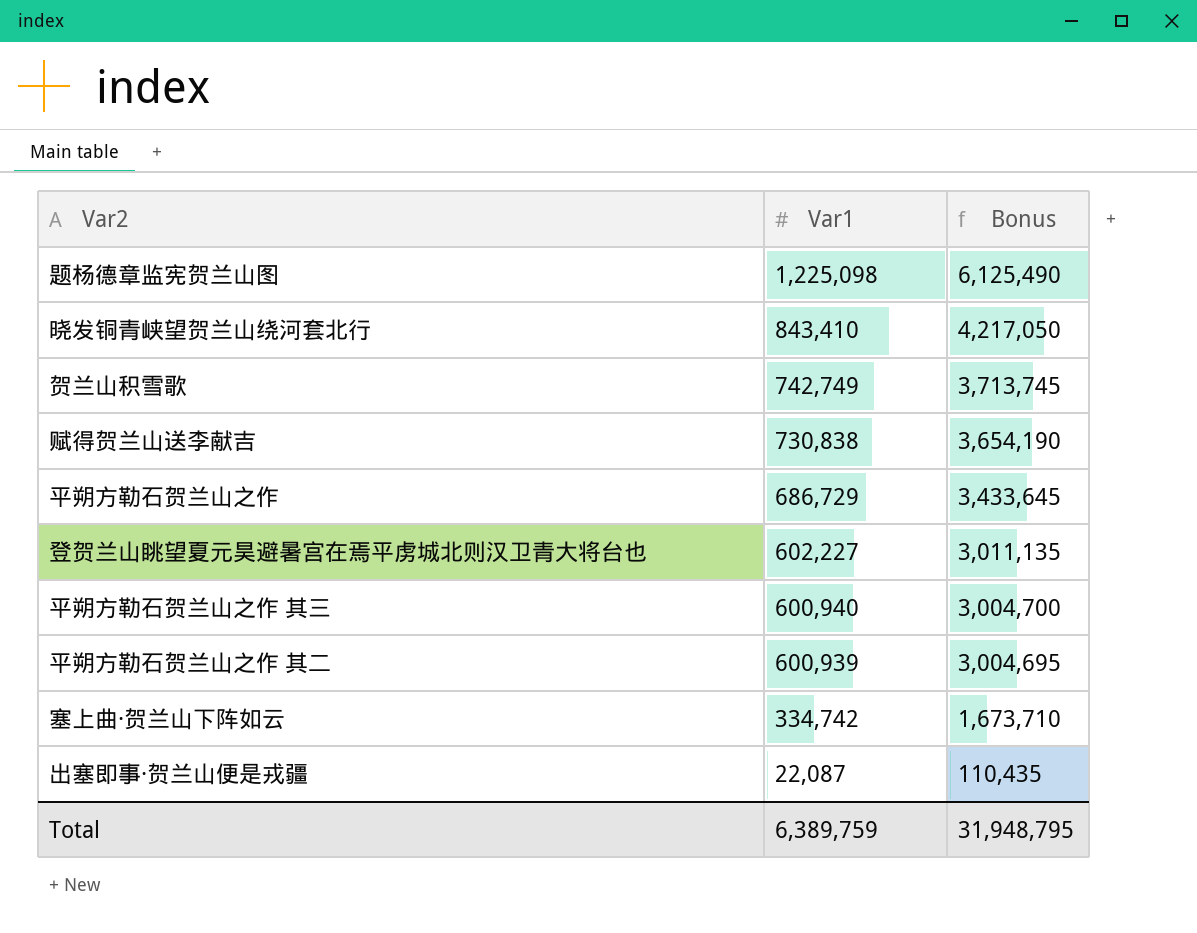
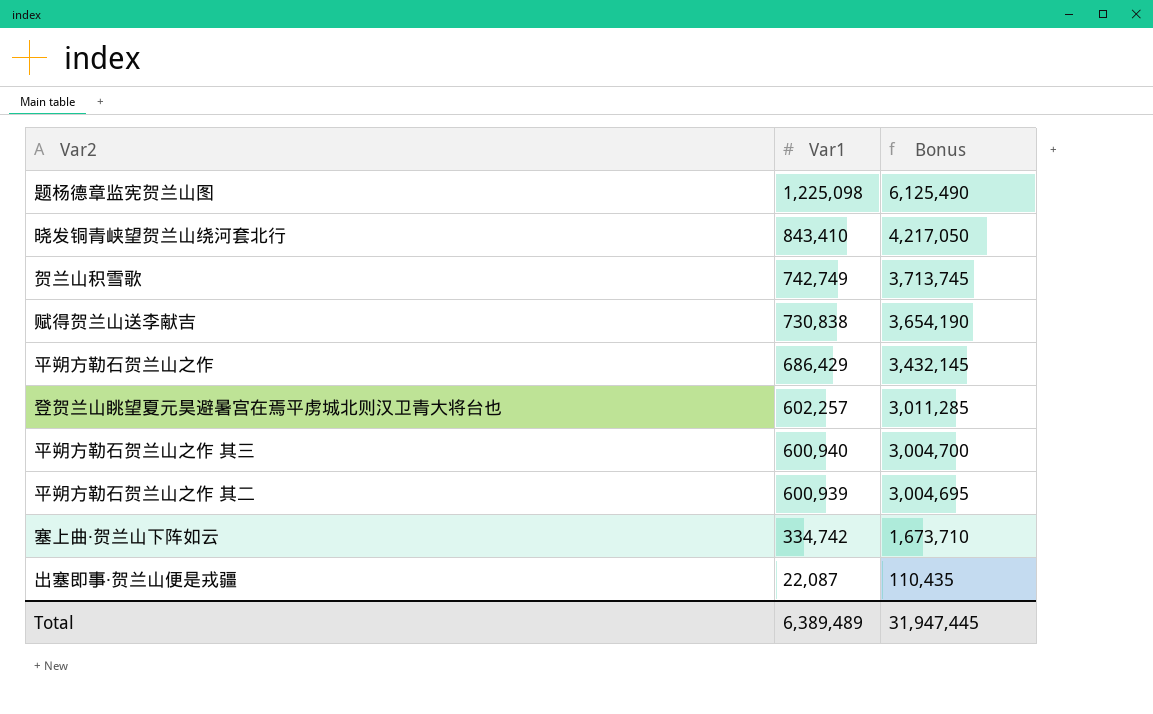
平朔方勒石贺兰山之作 | Var1: 686,729 -> 686,429
平朔方勒石贺兰山之作 | Bonus: 3,433,645 -> 3,432,145
登贺兰山眺望夏元昊避暑宫在焉平虏城北则汉卫青大将台也 | Var1: 602,227 -> 602,257
登贺兰山眺望夏元昊避暑宫在焉平虏城北则汉卫青大将台也 | Bonus: 3,011,135 -> 3,011,285
Total | Var1: 6,389,759 -> 6,389,489
Total | Bonus: 31,948,795 -> 31,947,445

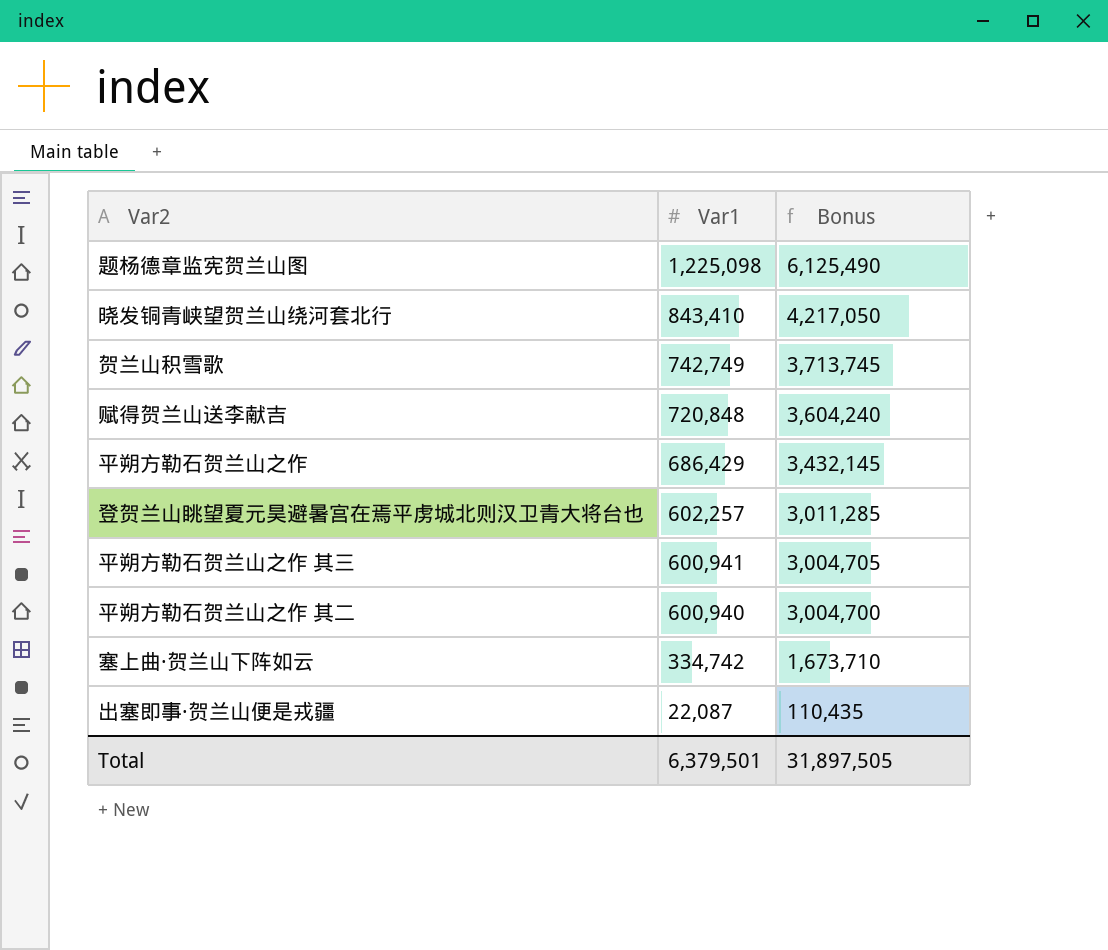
赋得贺兰山送李献吉 | Var1: 730,838 -> 720,848
赋得贺兰山送李献吉 | Bonus: 3,654,190 -> 3,604,240
平朔方勒石贺兰山之作 其三 | Var1: 600,940 -> 600,941
平朔方勒石贺兰山之作 其三 | Bonus: 3,004,700 -> 3,004,705
平朔方勒石贺兰山之作 其二 | Var1: 600,939 -> 600,940
平朔方勒石贺兰山之作 其二 | Bonus: 3,004,695 -> 3,004,700
Total | Var1: 6,389,489 -> 6,379,501
Total | Bonus: 31,947,445 -> 31,897,505

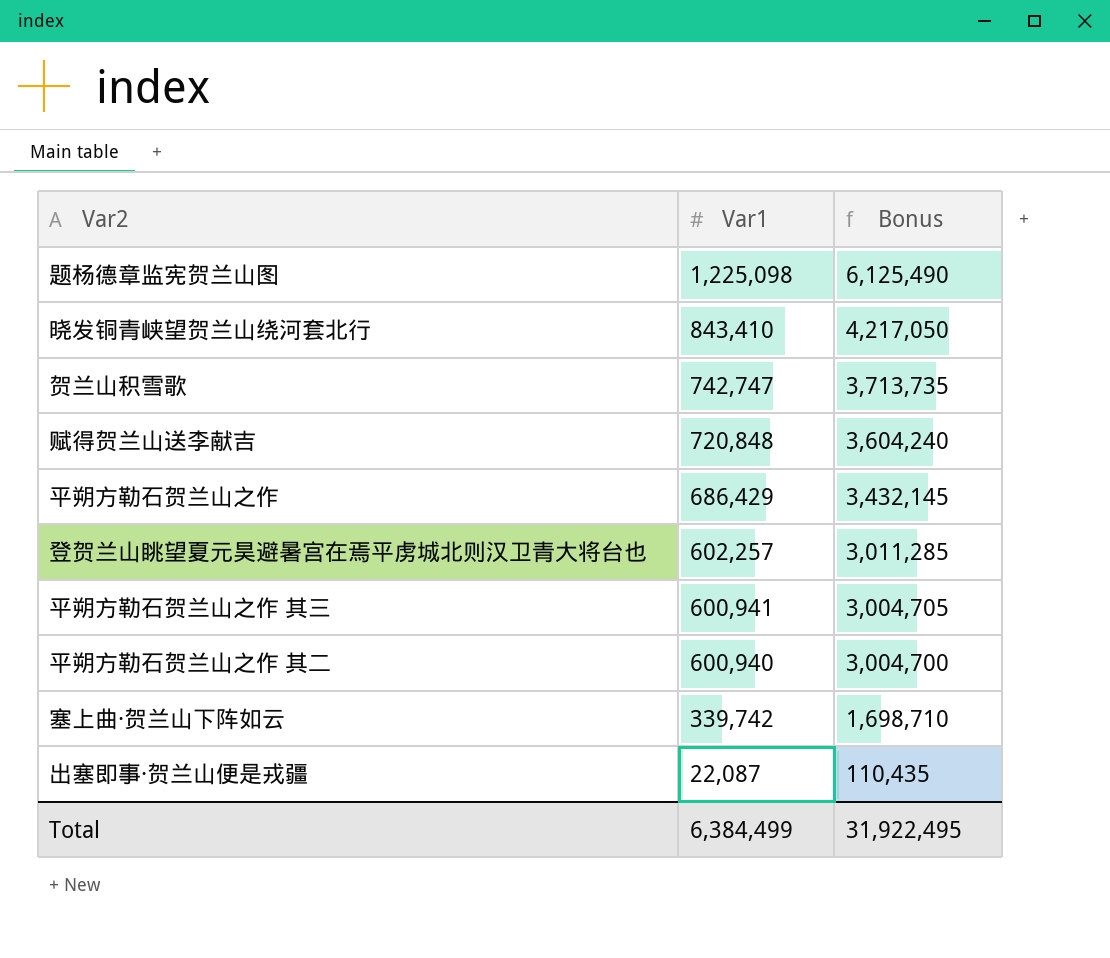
贺兰山积雪歌 | Var1: 742,749 -> 742,747
贺兰山积雪歌 | Bonus: 3,713,745 -> 3,713,735
塞上曲·贺兰山下阵如云 | Var1: 334,742 -> 339,742
塞上曲·贺兰山下阵如云 | Bonus: 1,673,710 -> 1,698,710
Total | Var1: 6,379,501 -> 6,384,499
Total | Bonus: 31,897,505 -> 31,922,495

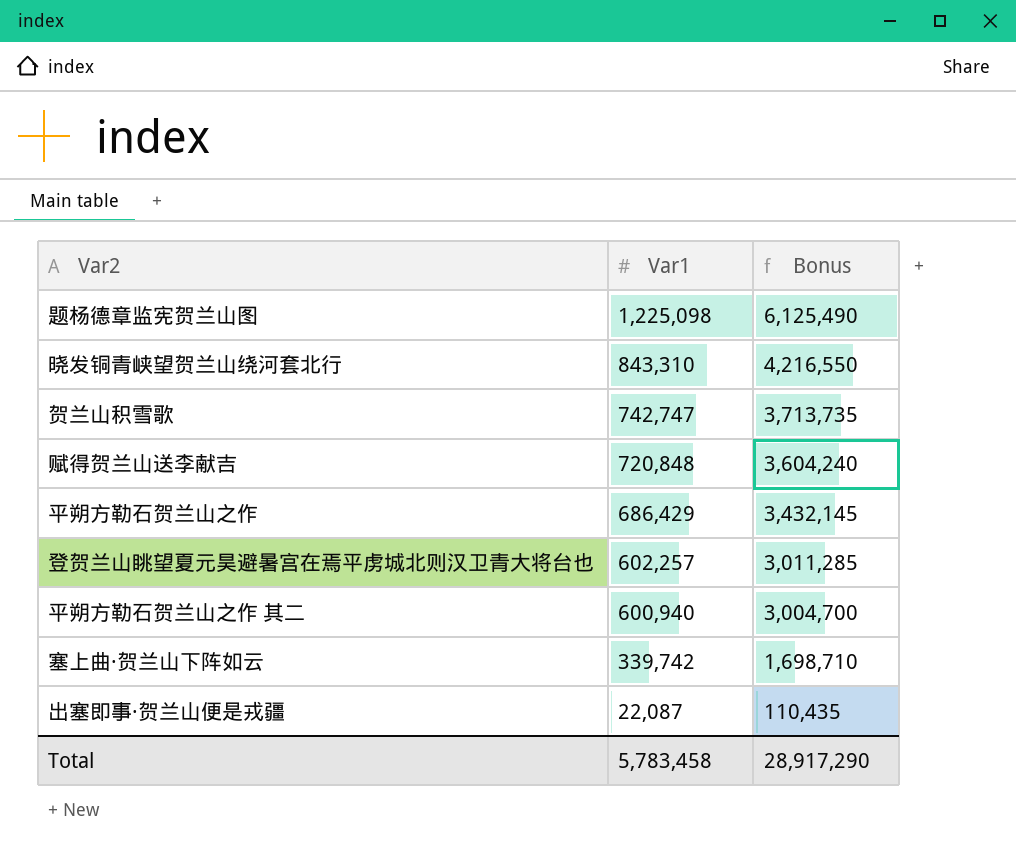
row 平朔方勒石贺兰山之作 其三: 600,941 | 3,004,705 -> none
晓发铜青峡望贺兰山绕河套北行 | Var1: 843,410 -> 843,310
晓发铜青峡望贺兰山绕河套北行 | Bonus: 4,217,050 -> 4,216,550
Total | Var1: 6,384,499 -> 5,783,458
Total | Bonus: 31,922,495 -> 28,917,290

